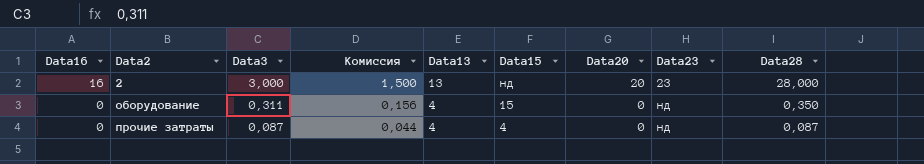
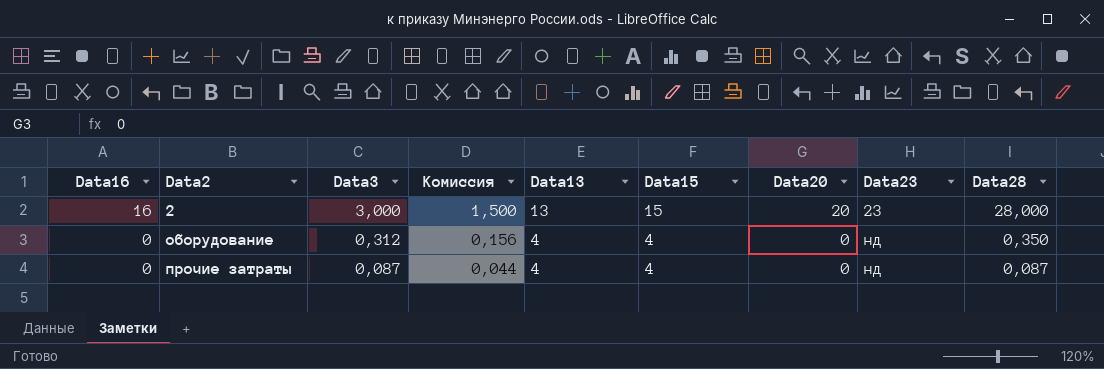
2 | Data15: нд -> 15
оборудование | Data3: 0,311 -> 0,312
оборудование | Data15: 15 -> 4

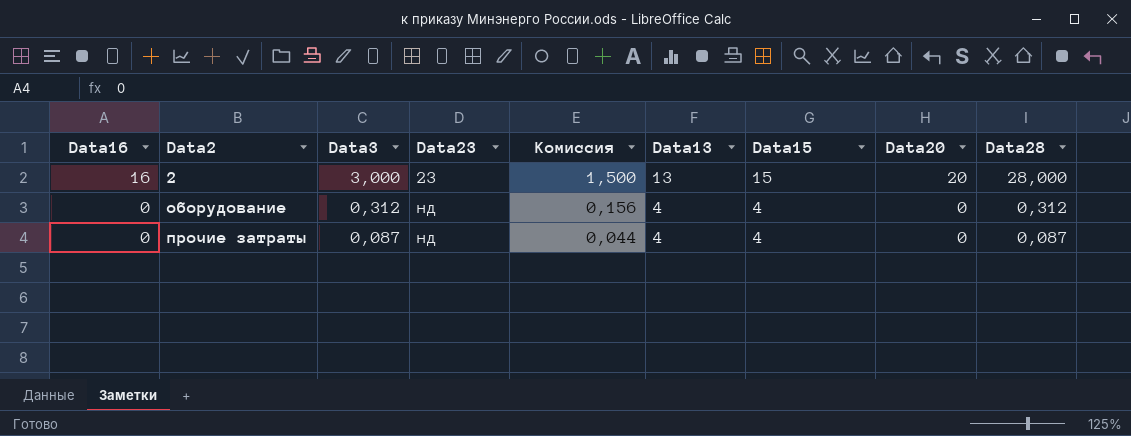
column Data23 | position: 8 -> 4
оборудование | Data28: 0,350 -> 0,312

